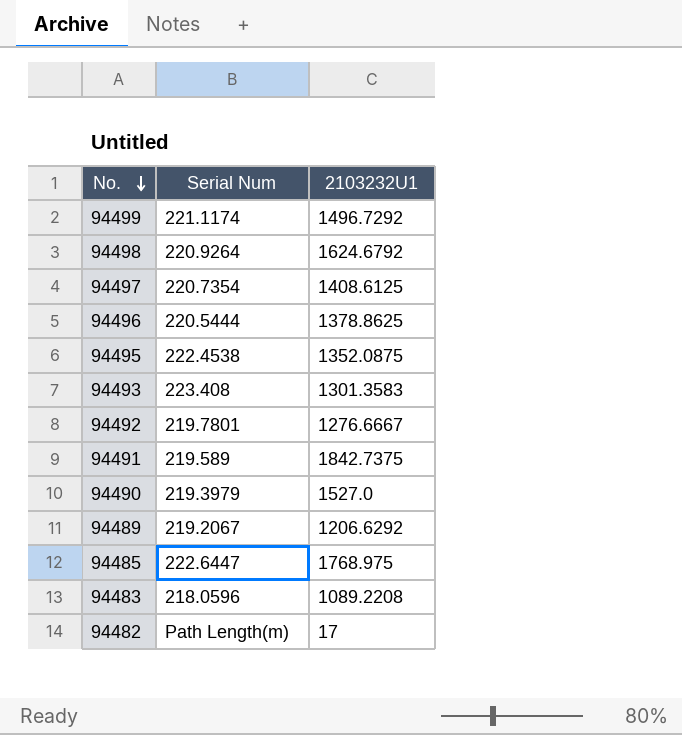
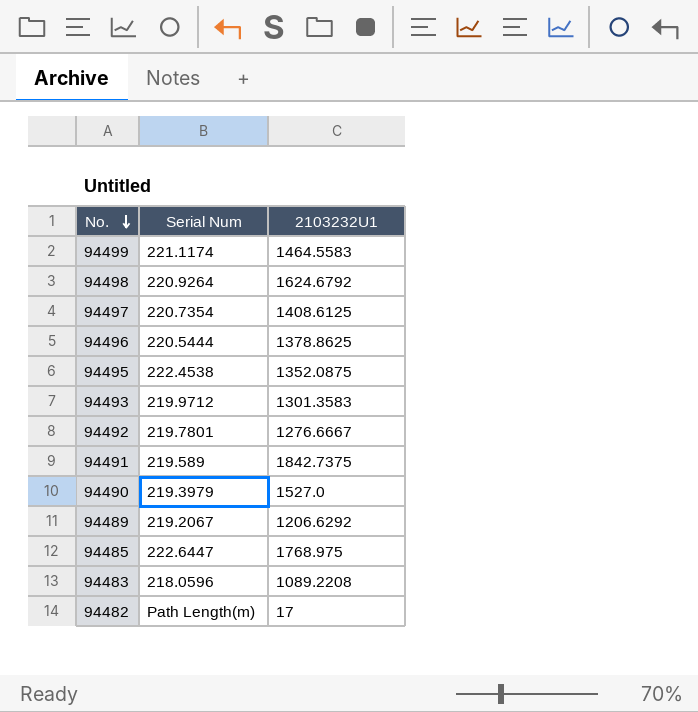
94499 | 2103232U1: 1496.7292 -> 1464.5583
94493 | Serial Num: 223.408 -> 219.9712

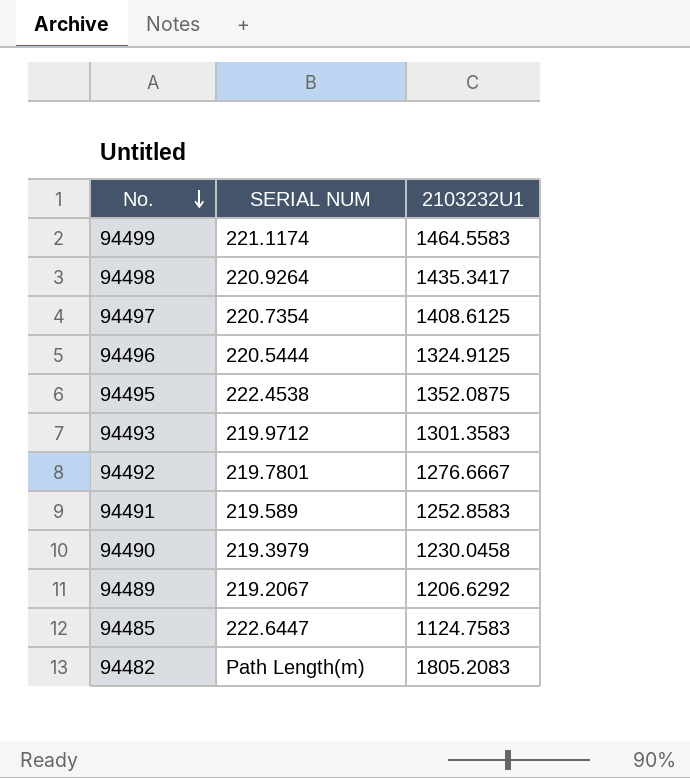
column name: Serial Num -> SERIAL NUM
row 94483: 218.0596 | 1089.2208 -> none
94498 | 2103232U1: 1624.6792 -> 1435.3417
94496 | 2103232U1: 1378.8625 -> 1324.9125
94491 | 2103232U1: 1842.7375 -> 1252.8583
94490 | 2103232U1: 1527.0 -> 1230.0458
94485 | 2103232U1: 1768.975 -> 1124.7583
94482 | 2103232U1: 17 -> 1805.2083

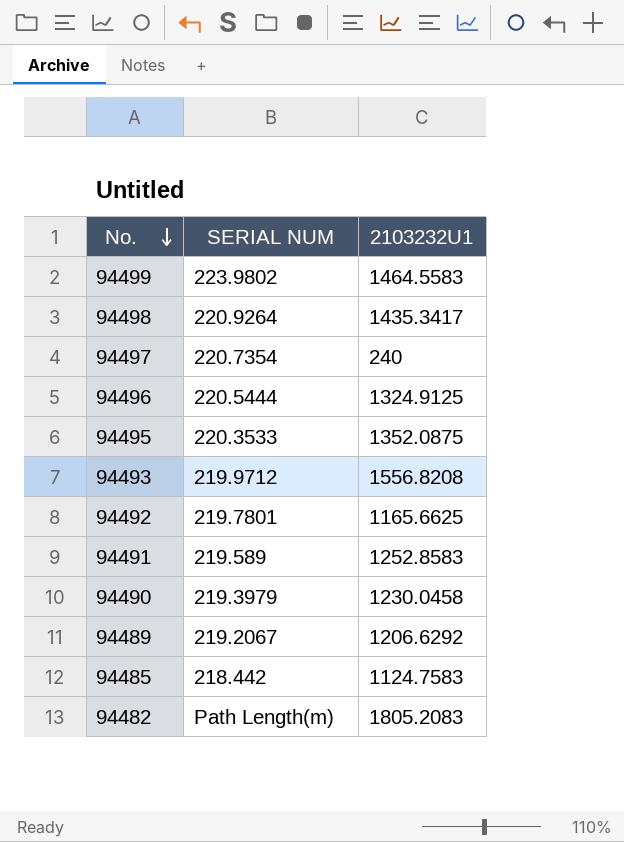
94499 | SERIAL NUM: 221.1174 -> 223.9802
94497 | 2103232U1: 1408.6125 -> 240
94495 | SERIAL NUM: 222.4538 -> 220.3533
94493 | 2103232U1: 1301.3583 -> 1556.8208
94492 | 2103232U1: 1276.6667 -> 1165.6625
94485 | SERIAL NUM: 222.6447 -> 218.442

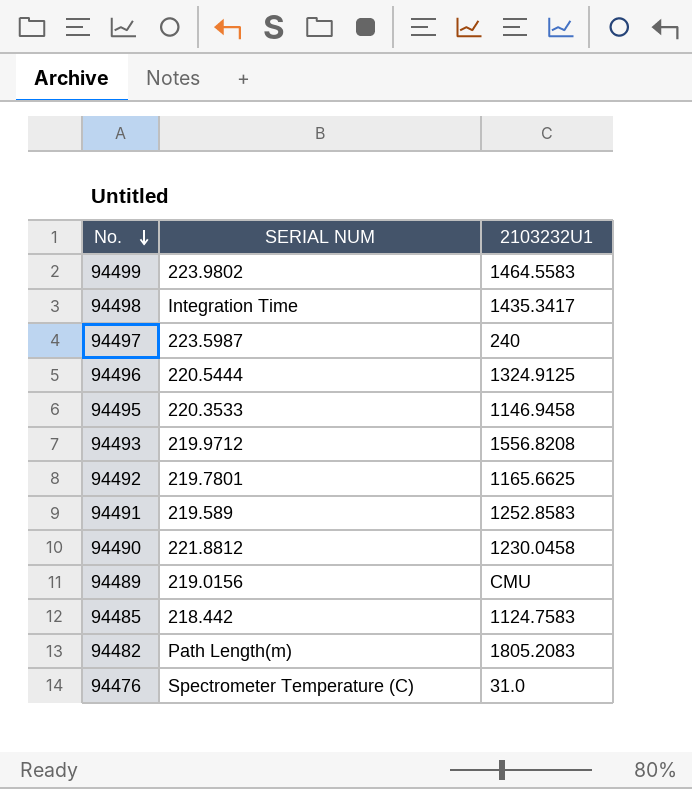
94498 | SERIAL NUM: 220.9264 -> Integration Time
94497 | SERIAL NUM: 220.7354 -> 223.5987
94495 | 2103232U1: 1352.0875 -> 1146.9458
94490 | SERIAL NUM: 219.3979 -> 221.8812
94489 | SERIAL NUM: 219.2067 -> 219.0156
94489 | 2103232U1: 1206.6292 -> CMU
row 94476: none -> Spectrometer Temperature (C) | 31.0

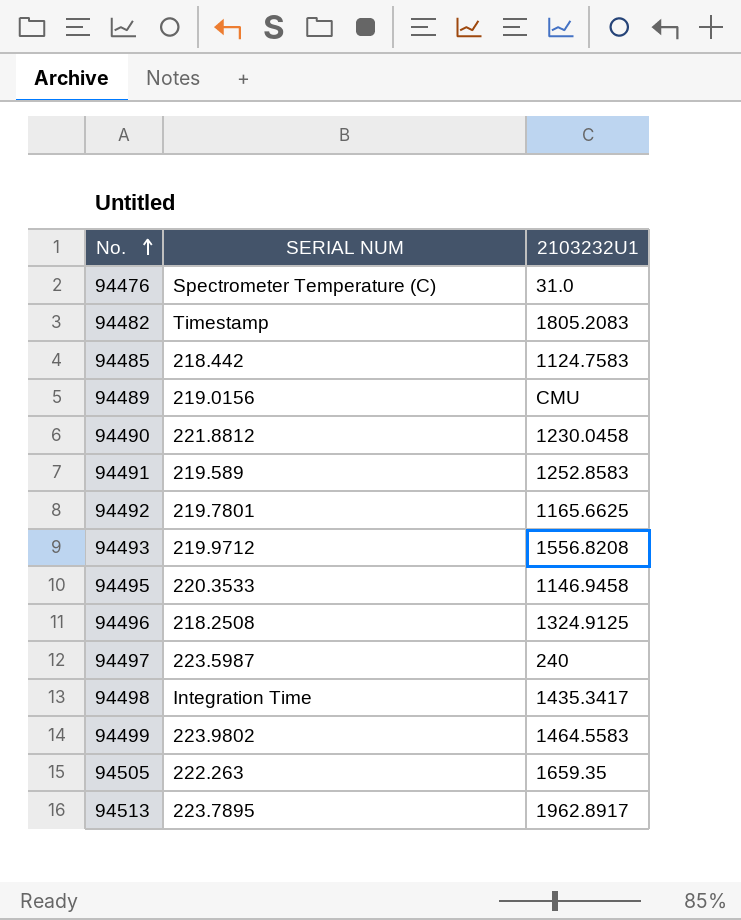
row order: No. descending -> No. ascending
94482 | SERIAL NUM: Path Length(m) -> Timestamp
94496 | SERIAL NUM: 220.5444 -> 218.2508
row 94505: none -> 222.263 | 1659.35
row 94513: none -> 223.7895 | 1962.8917

